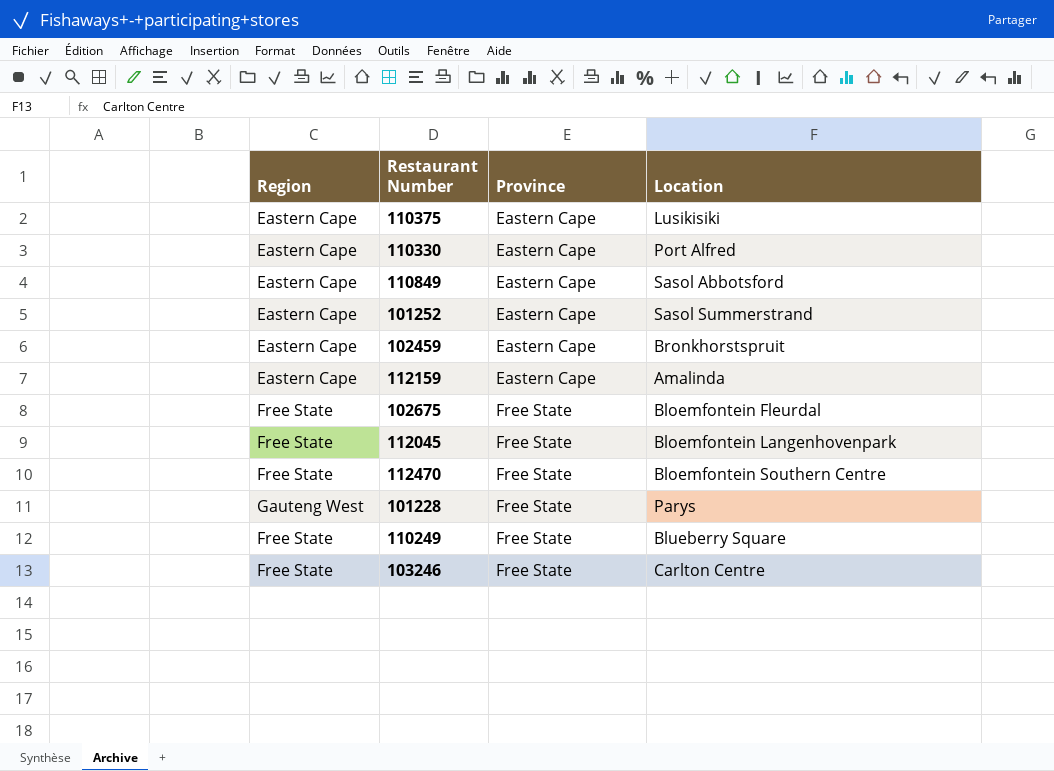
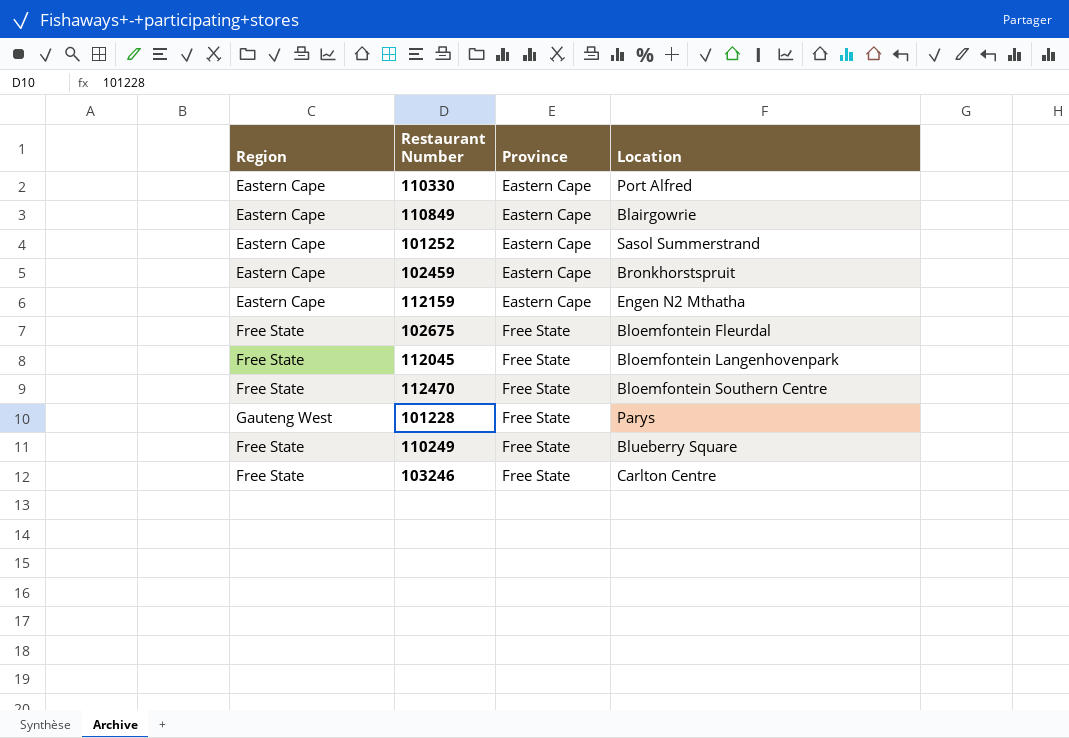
row 110375: Eastern Cape | Eastern Cape | Lusikisiki -> none
110849 | Location: Sasol Abbotsford -> Blairgowrie
112159 | Location: Amalinda -> Engen N2 Mthatha

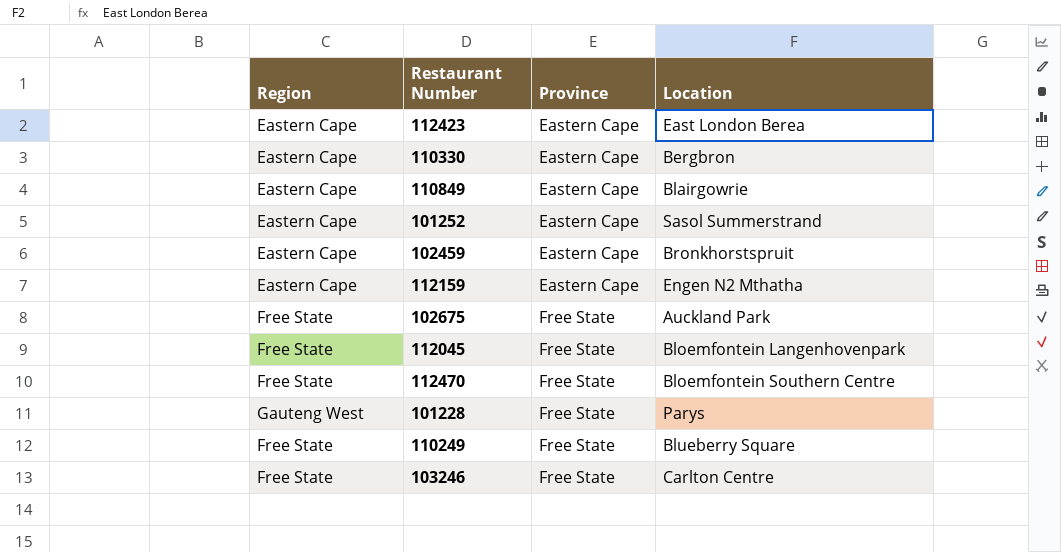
row 112423: none -> Eastern Cape | Eastern Cape | East London Berea
110330 | Location: Port Alfred -> Bergbron
102675 | Location: Bloemfontein Fleurdal -> Auckland Park

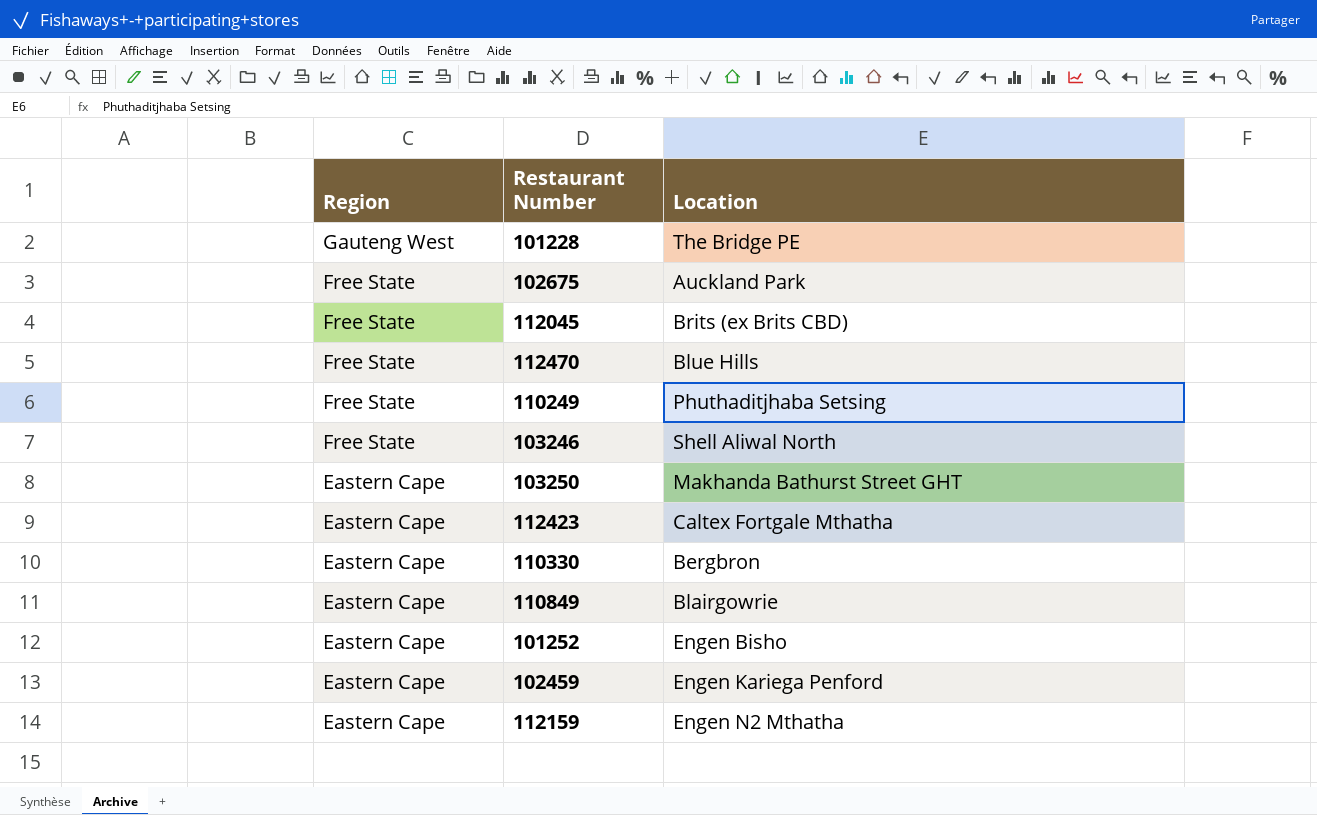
row order: Province ascending -> Region descending
column Province | position: 3 -> none
101228 | Location: Parys -> The Bridge PE
112045 | Location: Bloemfontein Langenhovenpark -> Brits (ex Brits CBD)
112470 | Location: Bloemfontein Southern Centre -> Blue Hills
110249 | Location: Blueberry Square -> Phuthaditjhaba Setsing
103246 | Location: Carlton Centre -> Shell Aliwal North
row 103250: none -> Eastern Cape | Makhanda Bathurst Street GHT
112423 | Location: East London Berea -> Caltex Fortgale Mthatha
101252 | Location: Sasol Summerstrand -> Engen Bisho
102459 | Location: Bronkhorstspruit -> Engen Kariega Penford

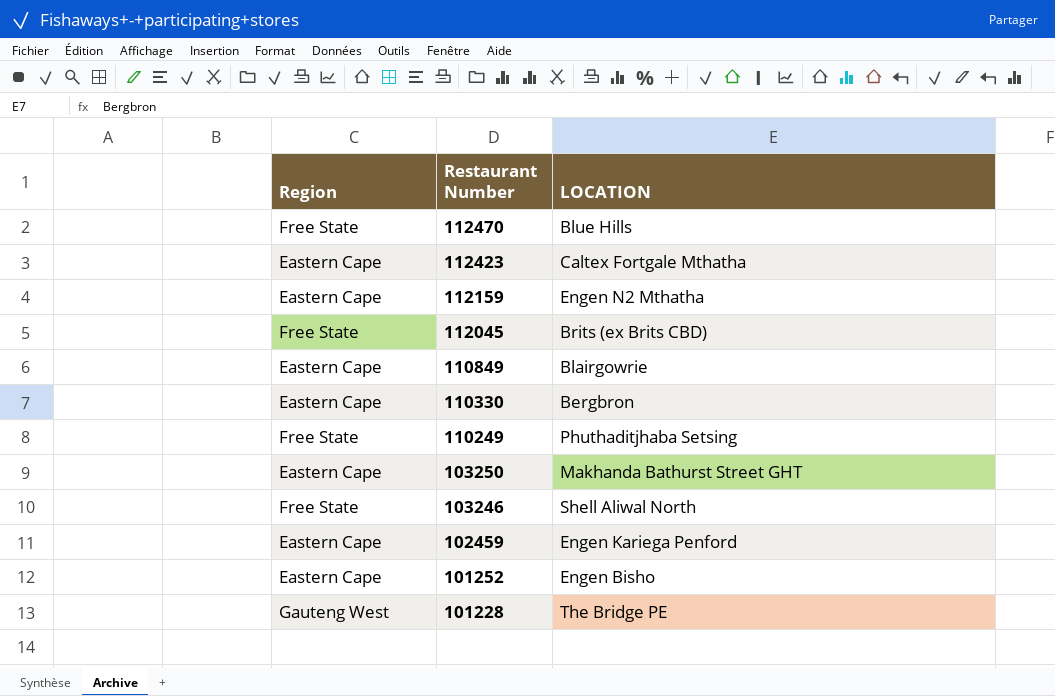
row order: Region descending -> Restaurant Number descending
column name: Location -> LOCATION
row 102675: Free State | Auckland Park -> none

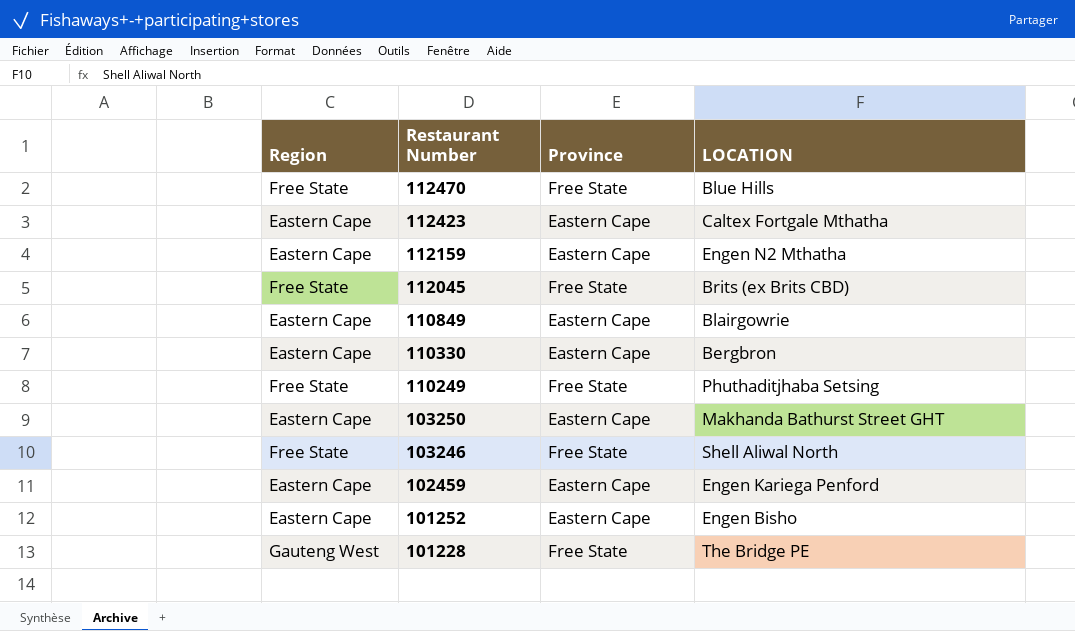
column Province | position: none -> 3

